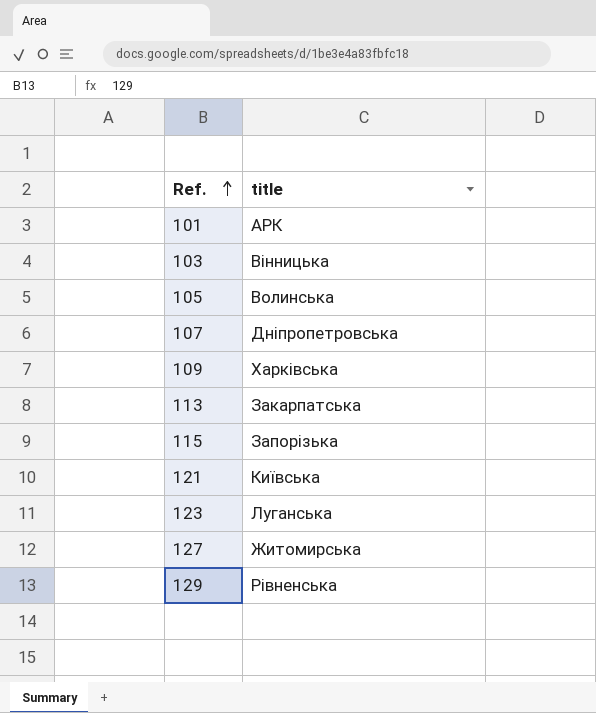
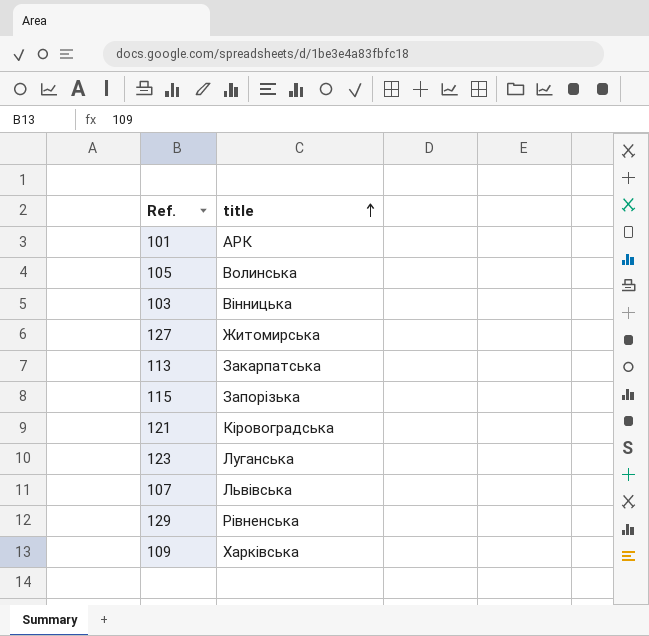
row order: Ref. ascending -> title ascending
121 | title: Київська -> Кіровоградська
107 | title: Дніпропетровська -> Львівська

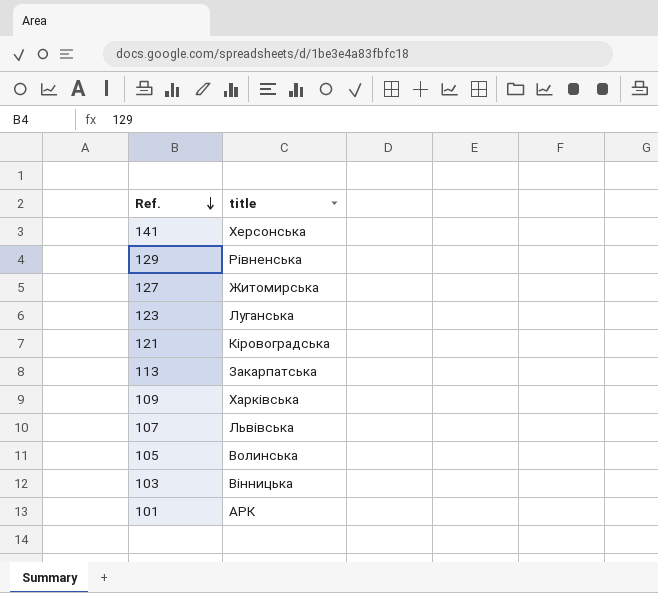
row order: title ascending -> Ref. descending
row 115: Запорізька -> none
row 141: none -> Херсонська

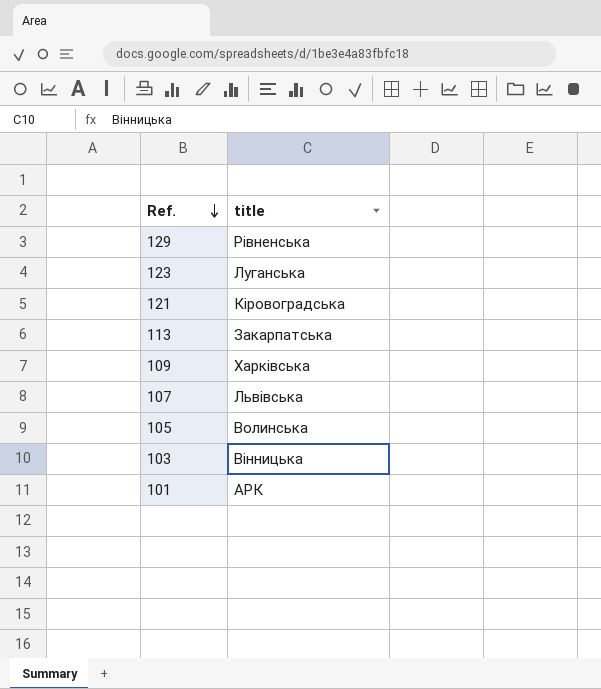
row 141: Херсонська -> none
row 127: Житомирська -> none

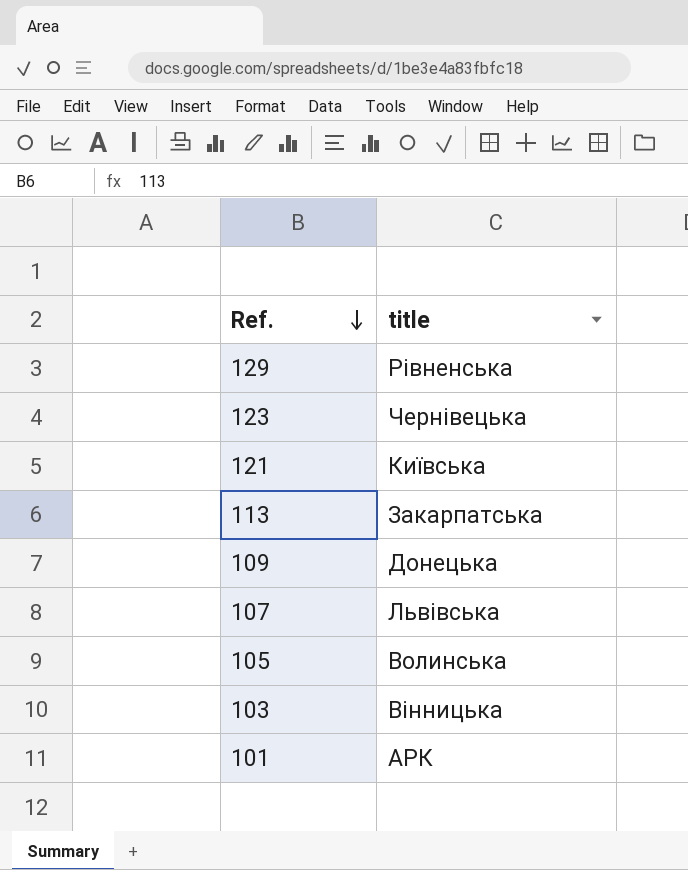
123 | title: Луганська -> Чернівецька
121 | title: Кіровоградська -> Київська
109 | title: Харківська -> Донецька

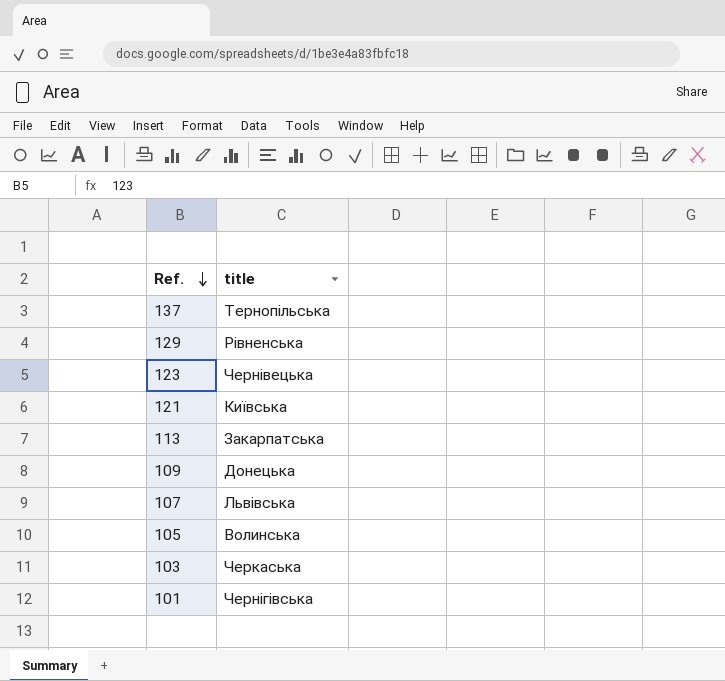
row 137: none -> Тернопільська
103 | title: Вінницька -> Черкаська
101 | title: АРК -> Чернігівська

